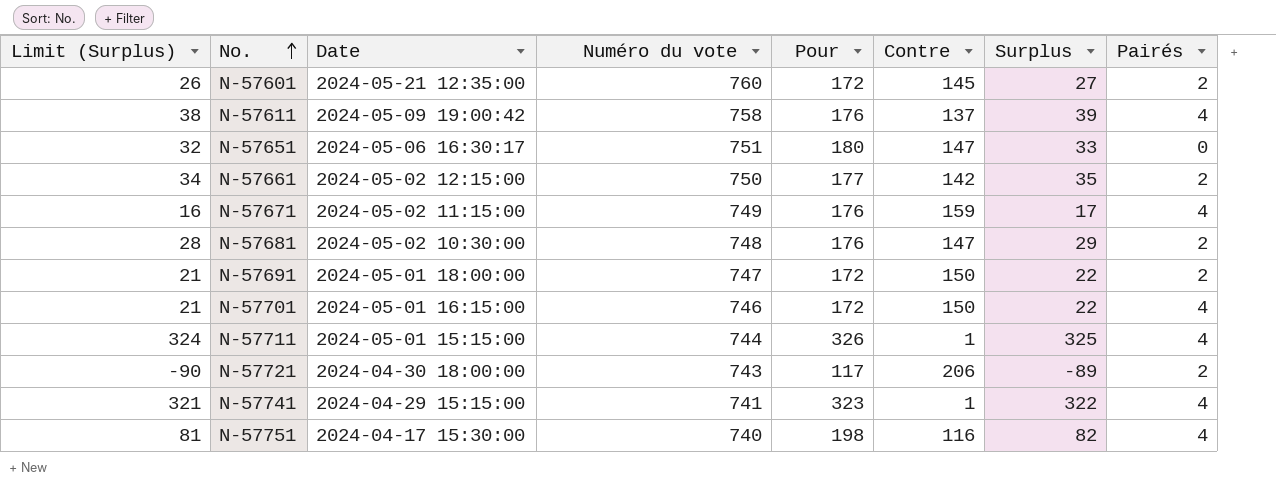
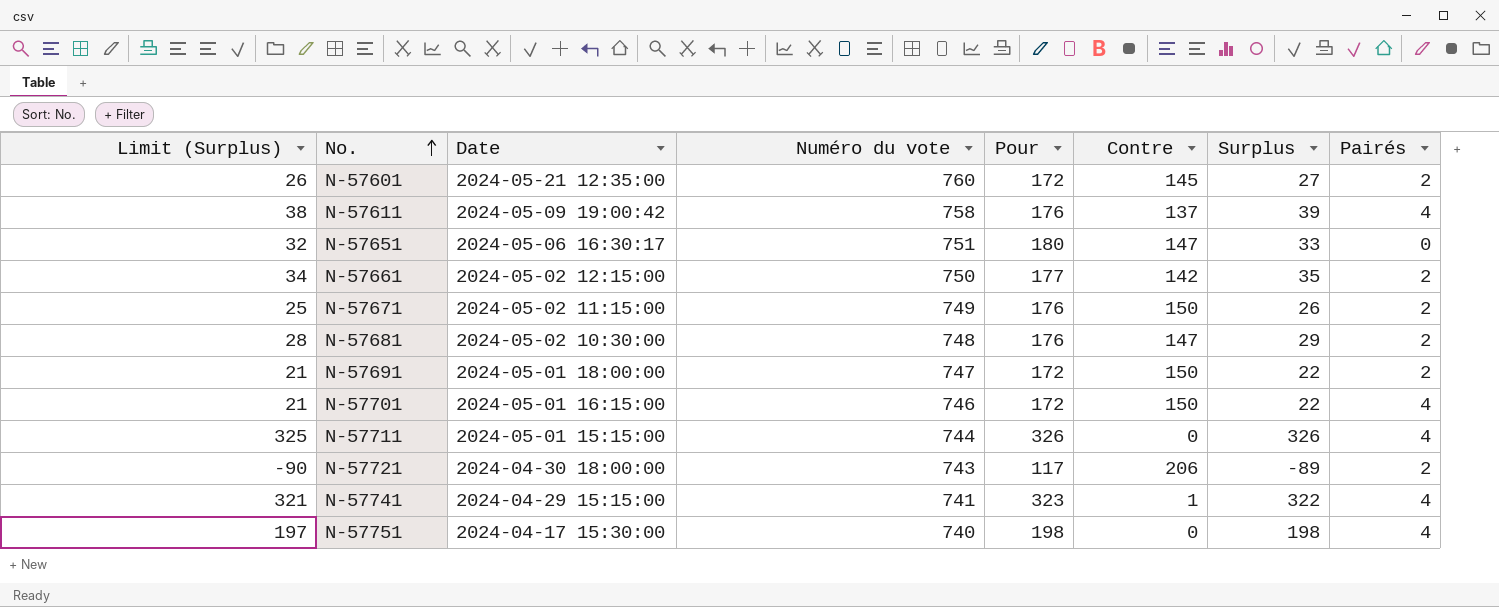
N-57671 | Limit (Surplus): 16 -> 25
N-57671 | Contre: 159 -> 150
N-57671 | Surplus: 17 -> 26
N-57671 | Pairés: 4 -> 2
N-57711 | Limit (Surplus): 324 -> 325
N-57711 | Contre: 1 -> 0
N-57711 | Surplus: 325 -> 326
N-57751 | Limit (Surplus): 81 -> 197
N-57751 | Contre: 116 -> 0
N-57751 | Surplus: 82 -> 198

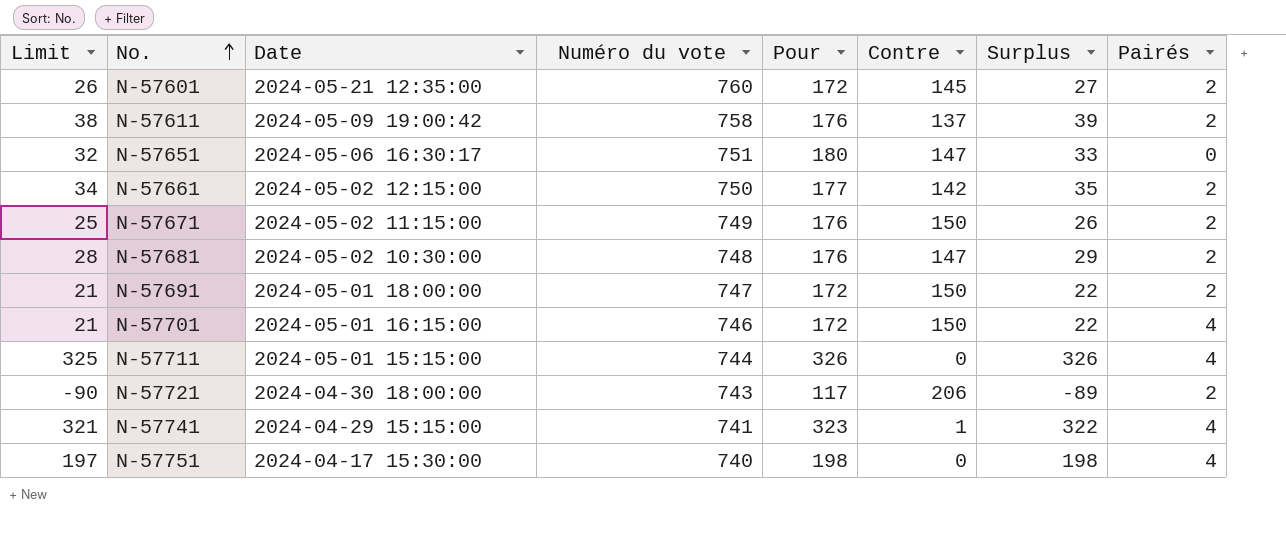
column name: Limit (Surplus) -> Limit
N-57611 | Pairés: 4 -> 2

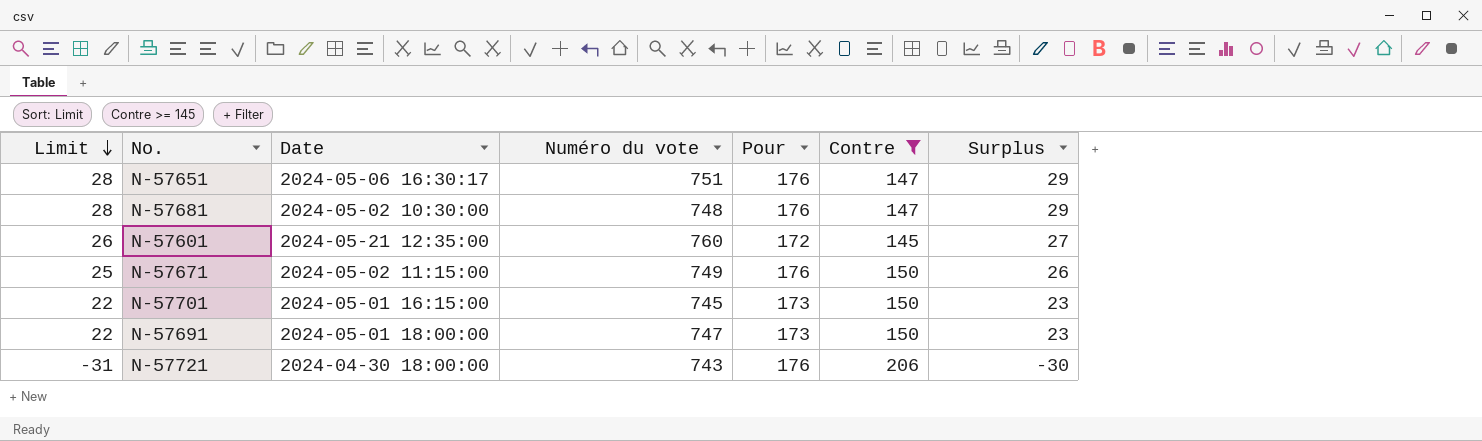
filter: none -> Contre >= 145
row order: No. ascending -> Limit descending
column Pairés | position: 8 -> none
N-57651 | Limit: 32 -> 28
N-57651 | Pour: 180 -> 176
N-57651 | Surplus: 33 -> 29
N-57701 | Limit: 21 -> 22
N-57701 | Numéro du vote: 746 -> 745
N-57701 | Pour: 172 -> 173
N-57701 | Surplus: 22 -> 23
N-57691 | Limit: 21 -> 22
N-57691 | Pour: 172 -> 173
N-57691 | Surplus: 22 -> 23
N-57721 | Limit: -90 -> -31
N-57721 | Pour: 117 -> 176
N-57721 | Surplus: -89 -> -30

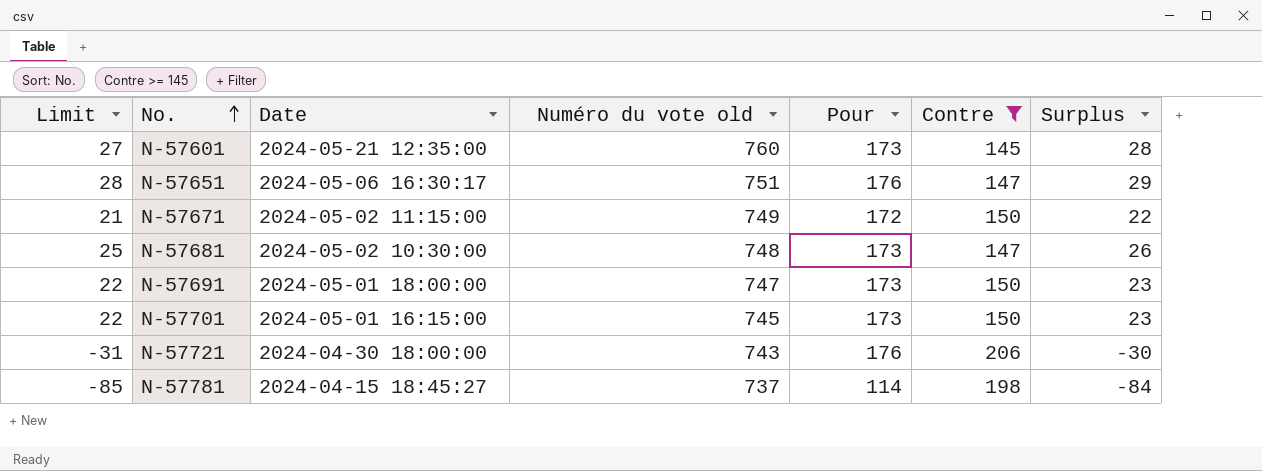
row order: Limit descending -> No. ascending
column name: Numéro du vote -> Numéro du vote old
N-57601 | Limit: 26 -> 27
N-57601 | Pour: 172 -> 173
N-57601 | Surplus: 27 -> 28
N-57671 | Limit: 25 -> 21
N-57671 | Pour: 176 -> 172
N-57671 | Surplus: 26 -> 22
N-57681 | Limit: 28 -> 25
N-57681 | Pour: 176 -> 173
N-57681 | Surplus: 29 -> 26
row N-57781: none -> -85 | 2024-04-15 18:45:27 | 737 | 114 | 198 | -84

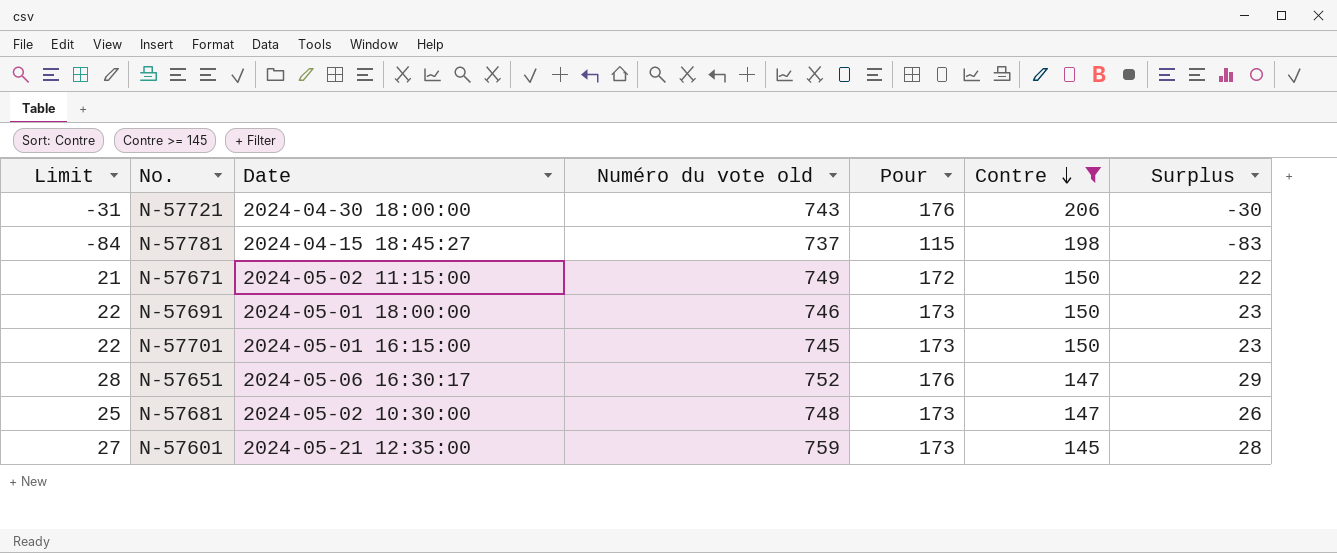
row order: No. ascending -> Contre descending
N-57781 | Limit: -85 -> -84
N-57781 | Pour: 114 -> 115
N-57781 | Surplus: -84 -> -83
N-57691 | Numéro du vote old: 747 -> 746
N-57651 | Numéro du vote old: 751 -> 752
N-57601 | Numéro du vote old: 760 -> 759

